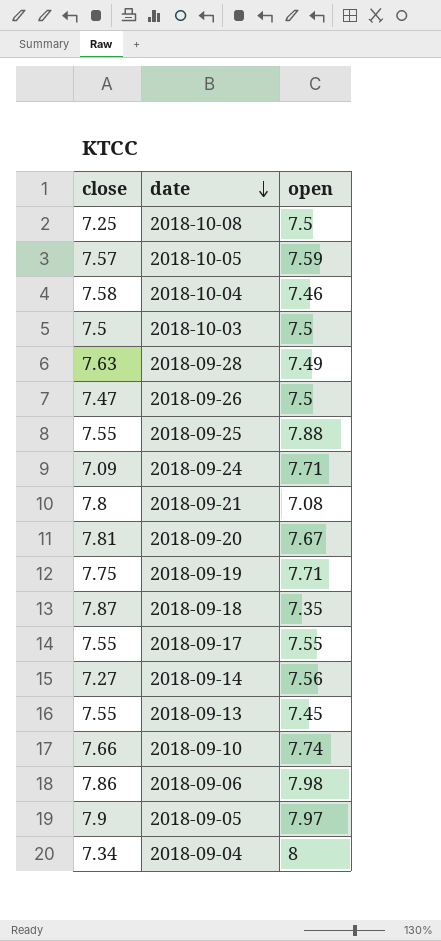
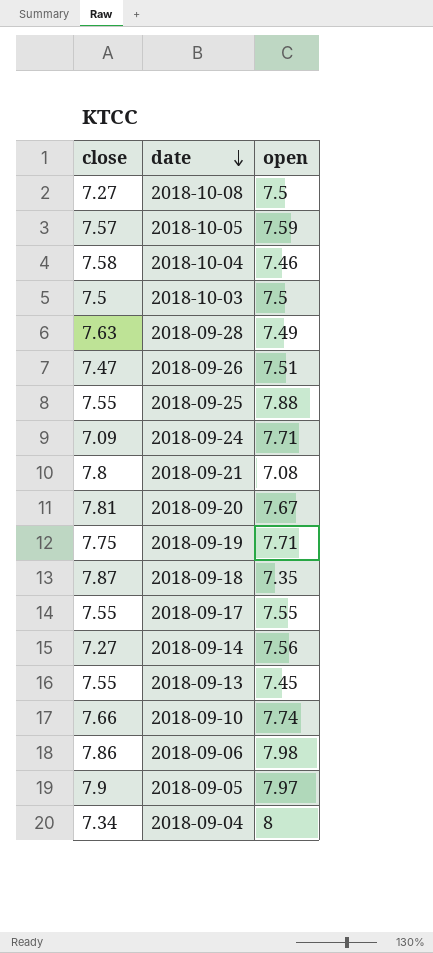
2018-10-08 | close: 7.25 -> 7.27
2018-09-26 | open: 7.5 -> 7.51

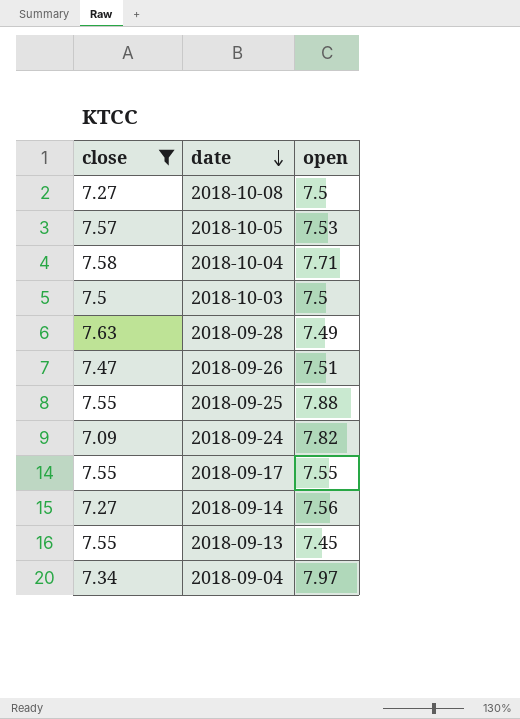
filter: none -> close <= 7.63
2018-10-05 | open: 7.59 -> 7.53
2018-10-04 | open: 7.46 -> 7.71
2018-09-24 | open: 7.71 -> 7.82
2018-09-04 | open: 8 -> 7.97

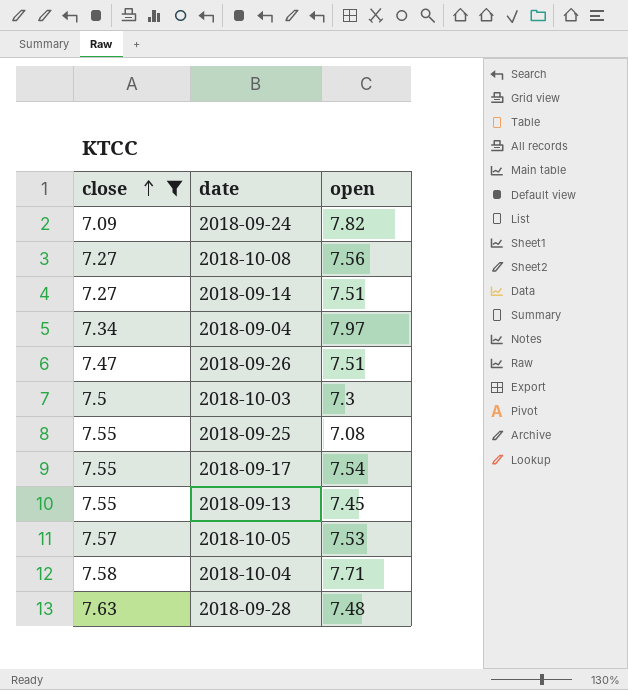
row order: date descending -> close ascending
2018-10-08 | open: 7.5 -> 7.56
2018-09-14 | open: 7.56 -> 7.51
2018-10-03 | open: 7.5 -> 7.3
2018-09-25 | open: 7.88 -> 7.08
2018-09-17 | open: 7.55 -> 7.54
2018-09-28 | open: 7.49 -> 7.48

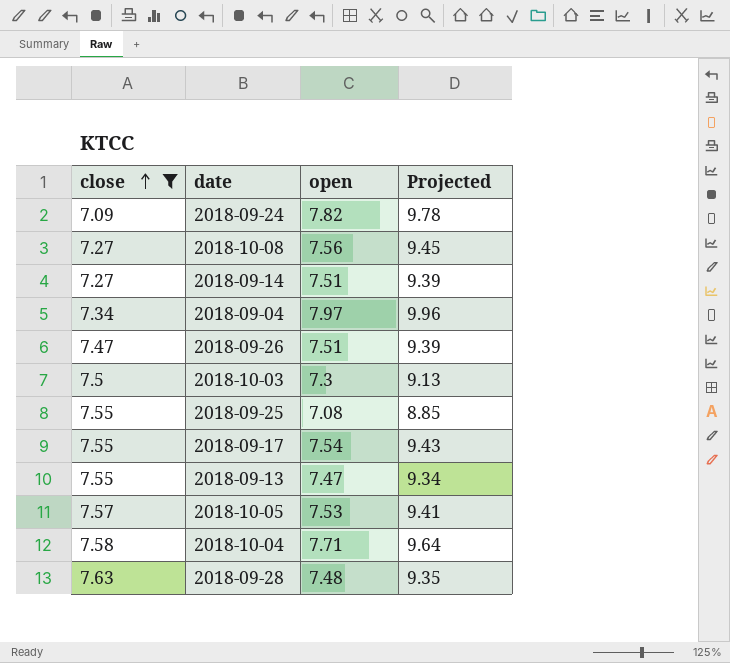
column Projected | formula: none -> [open] * 1.25
2018-09-13 | open: 7.45 -> 7.47

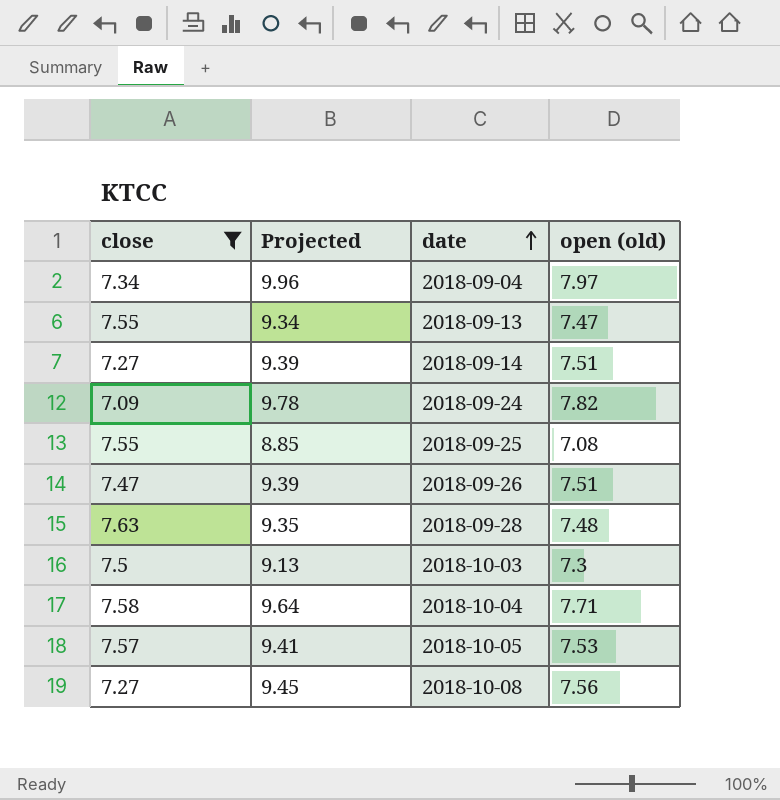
row order: close ascending -> date ascending
column Projected | position: 4 -> 2
column name: open -> open (old)
row 2018-09-17: 7.55 | 7.54 | 9.43 -> none

